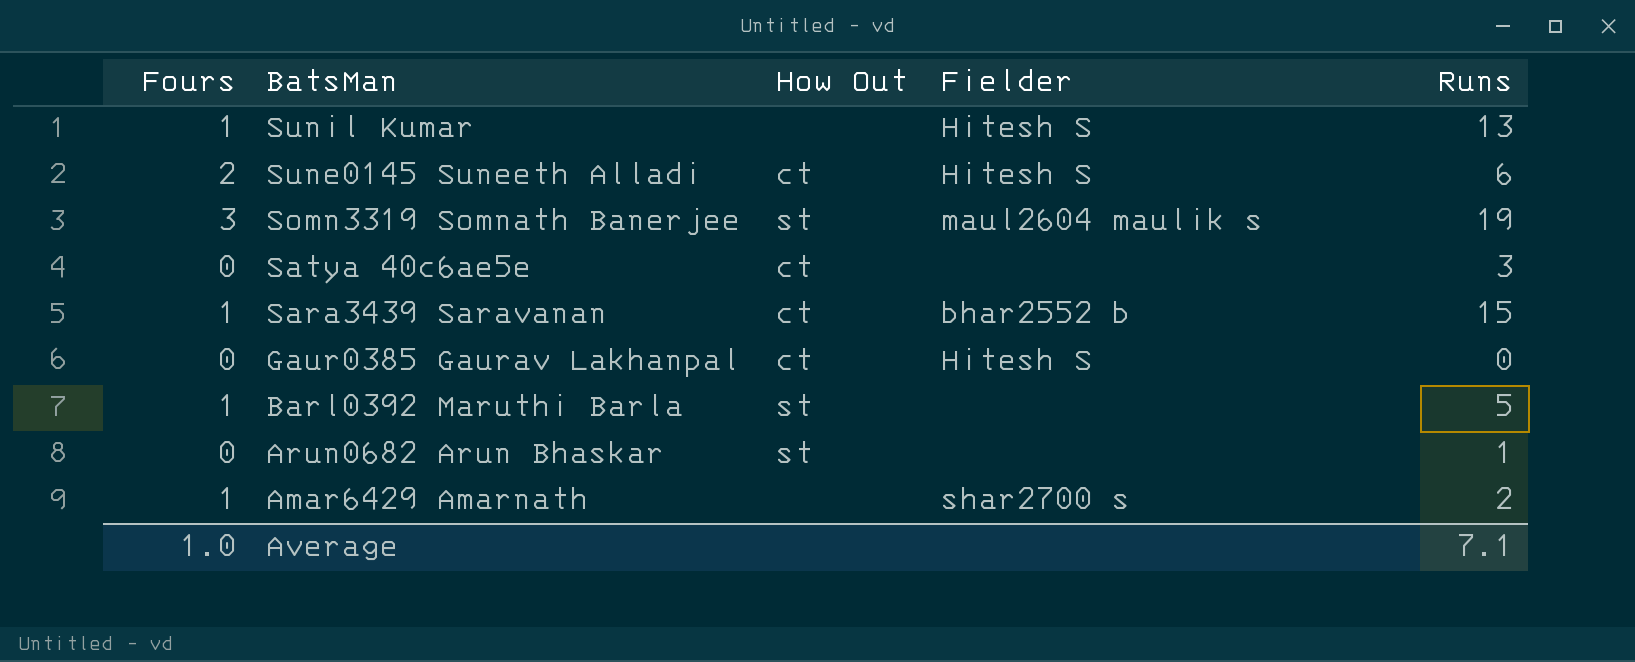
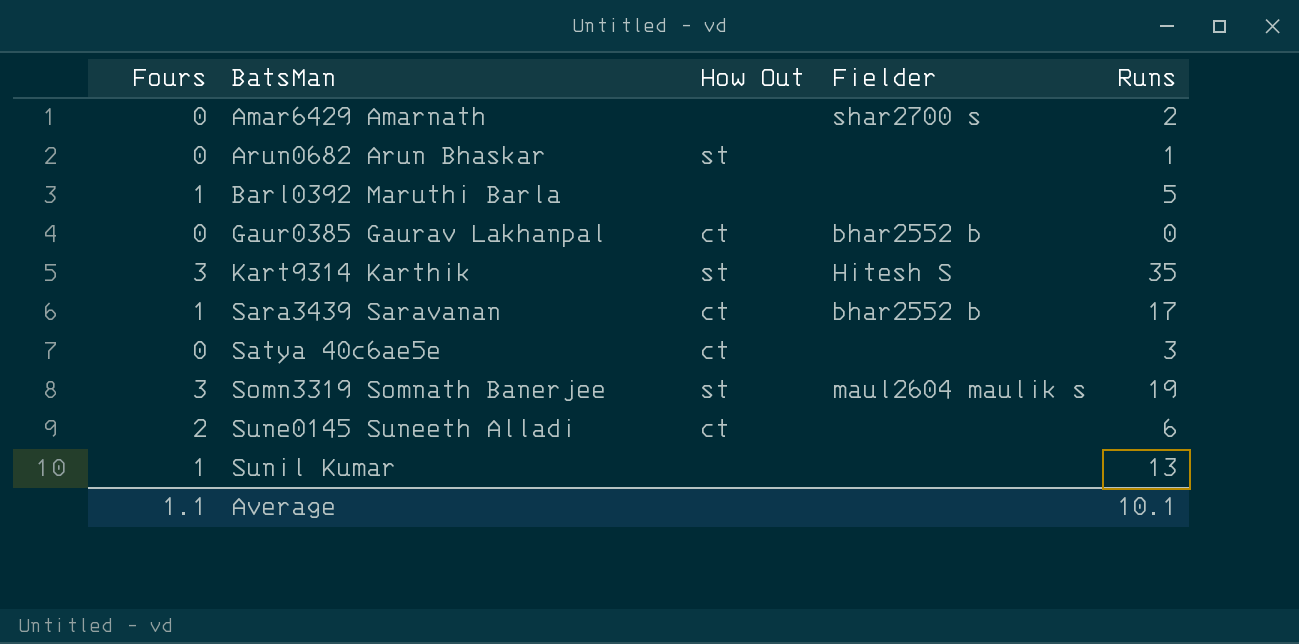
row order: BatsMan descending -> BatsMan ascending
Amar6429 Amarnath | Fours: 1 -> 0
Barl0392 Maruthi Barla | How Out: st -> none
Gaur0385 Gaurav Lakhanpal | Fielder: Hitesh S -> bhar2552 b
row Kart9314 Karthik: none -> 3 | st | Hitesh S | 35
Sara3439 Saravanan | Runs: 15 -> 17
Sune0145 Suneeth Alladi | Fielder: Hitesh S -> none
Sunil Kumar | Fielder: Hitesh S -> none
Average | Fours: 1.0 -> 1.1
Average | Runs: 7.1 -> 10.1

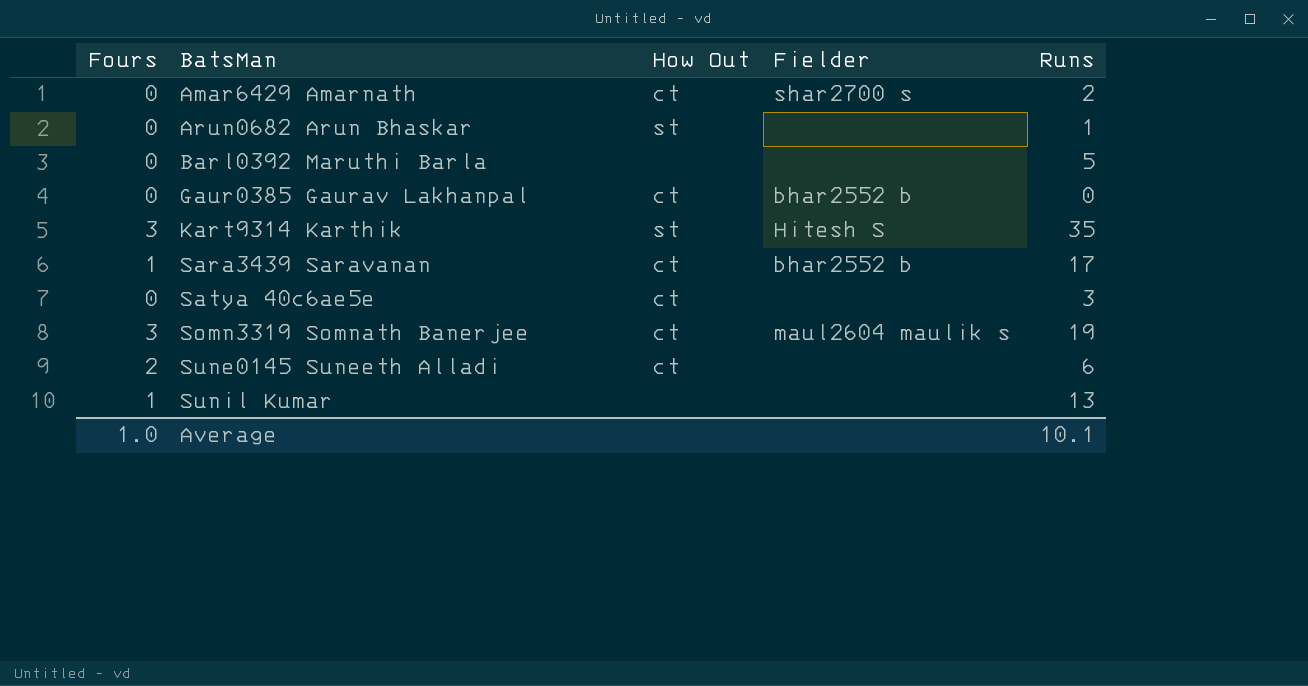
Amar6429 Amarnath | How Out: none -> ct
Barl0392 Maruthi Barla | Fours: 1 -> 0
Somn3319 Somnath Banerjee | How Out: st -> ct
Average | Fours: 1.1 -> 1.0

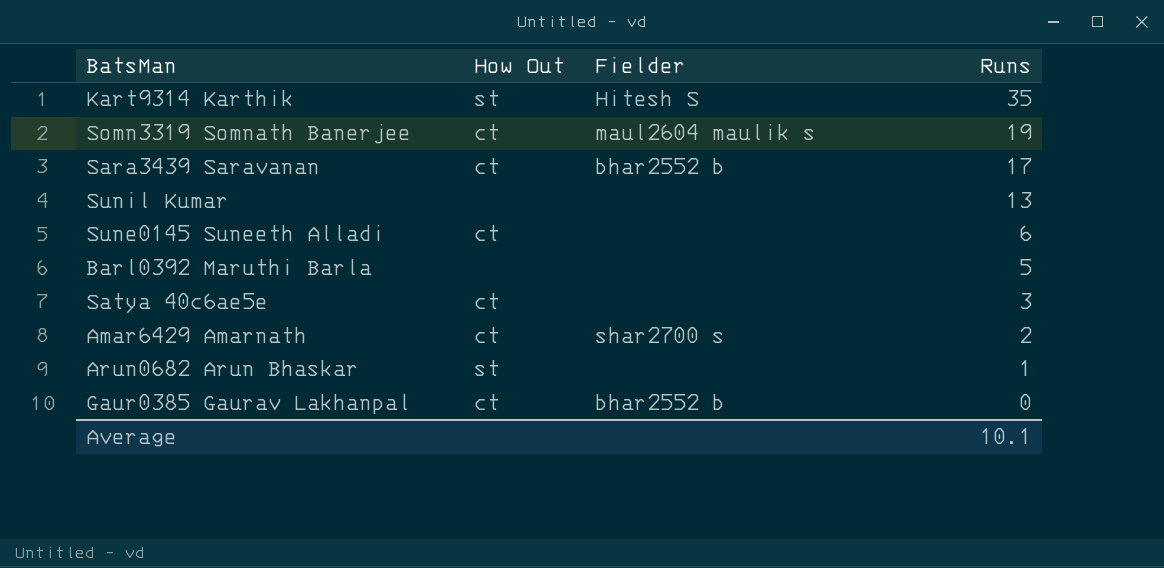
row order: BatsMan ascending -> Runs descending
column Fours | position: 1 -> none

